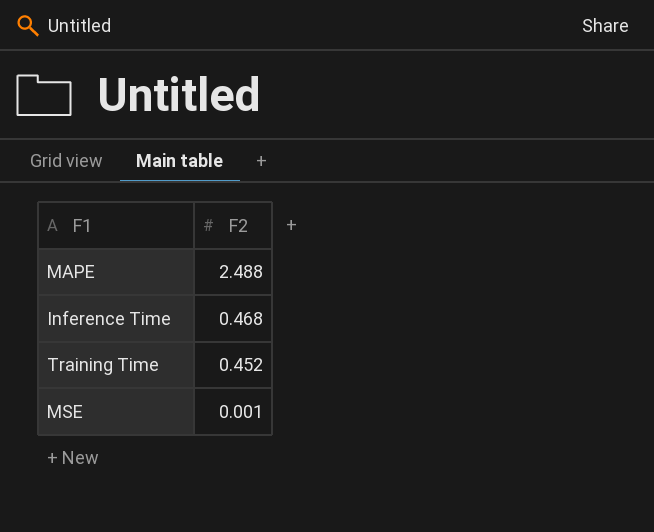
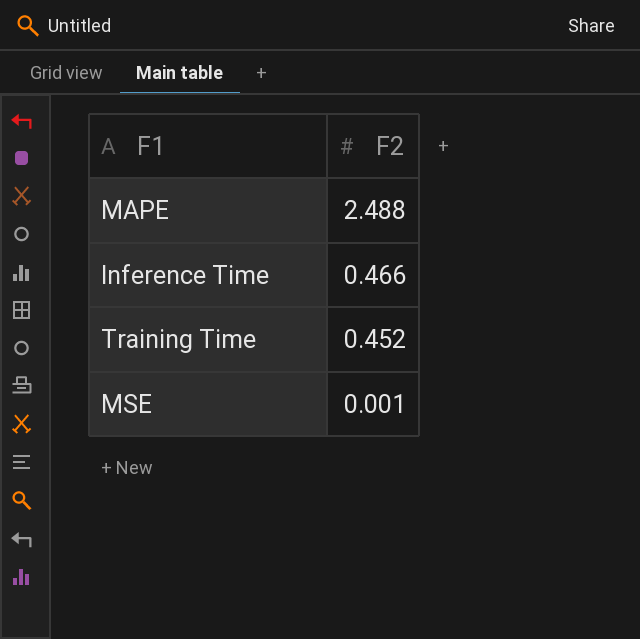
Inference Time | F2: 0.468 -> 0.466

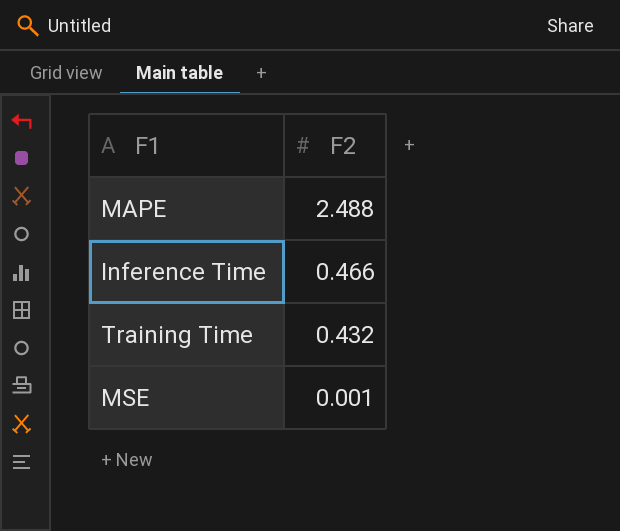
Training Time | F2: 0.452 -> 0.432

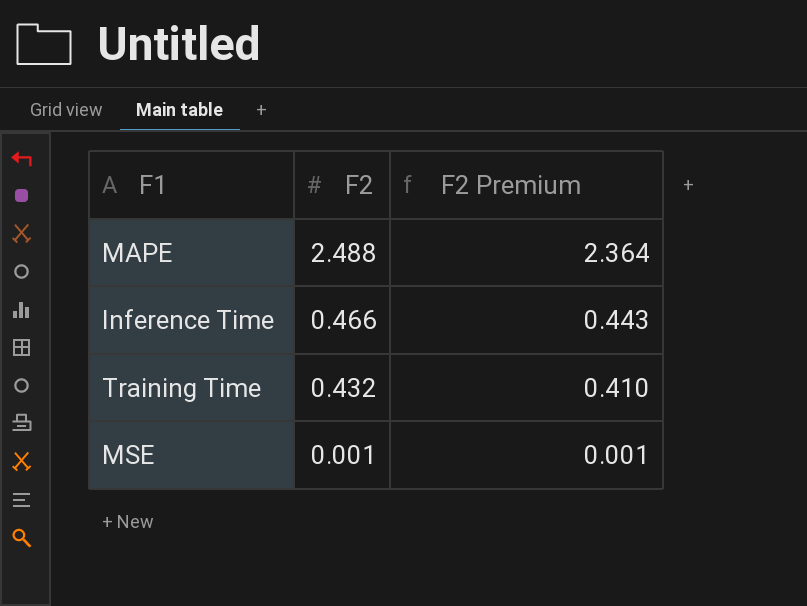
column F2 Premium | formula: none -> [F2] * 0.95

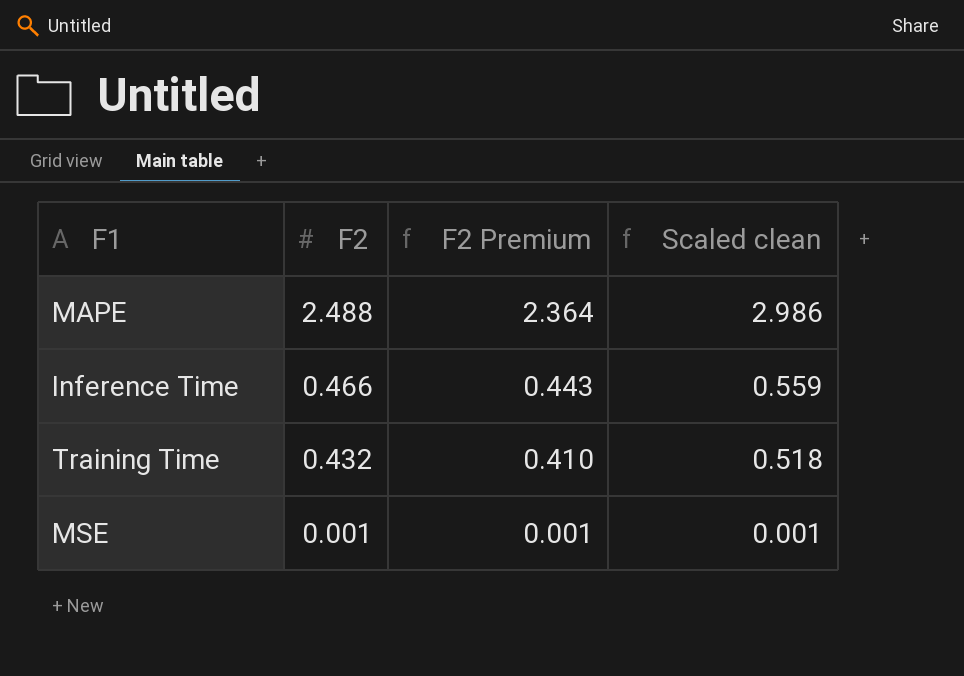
column Scaled clean | formula: none -> [F2] * 1.2

